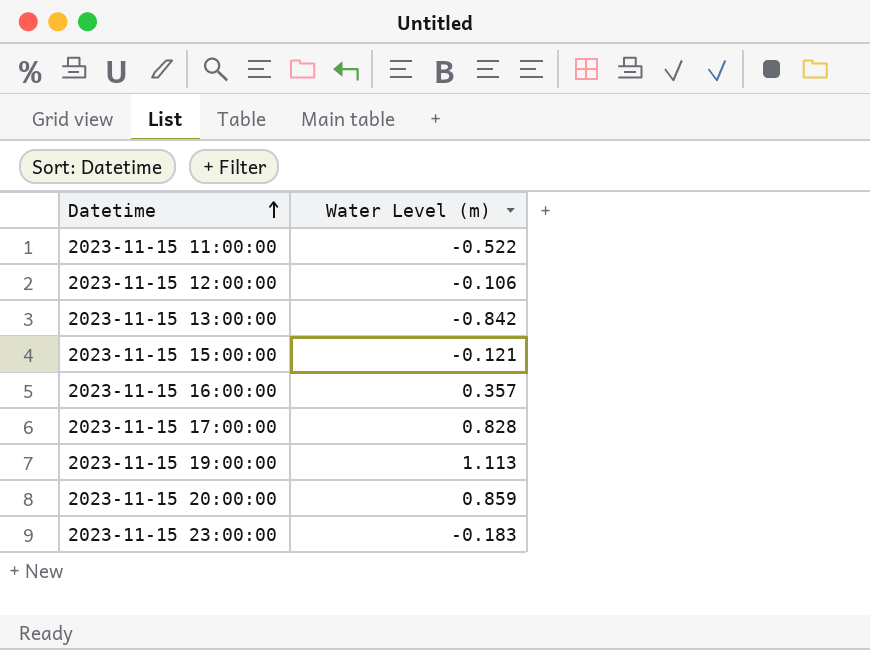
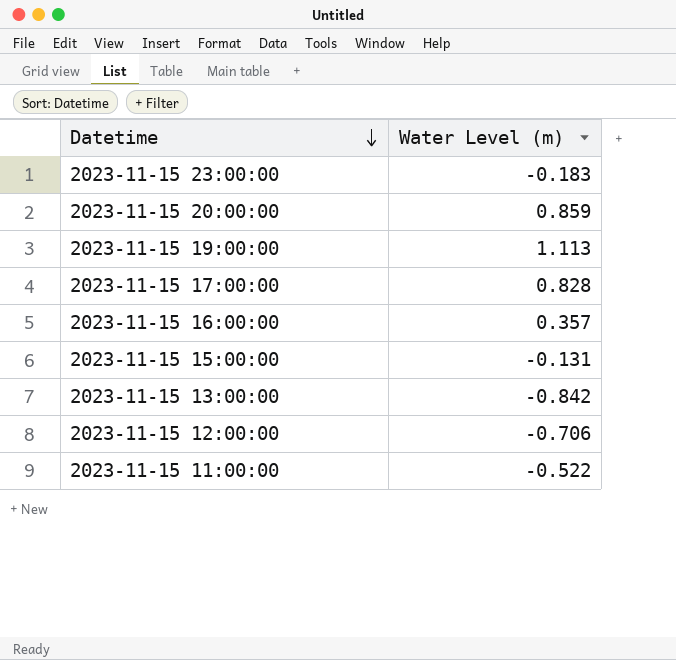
row order: Datetime ascending -> Datetime descending
2023-11-15 15:00:00 | Water Level (m): -0.121 -> -0.131
2023-11-15 12:00:00 | Water Level (m): -0.106 -> -0.706

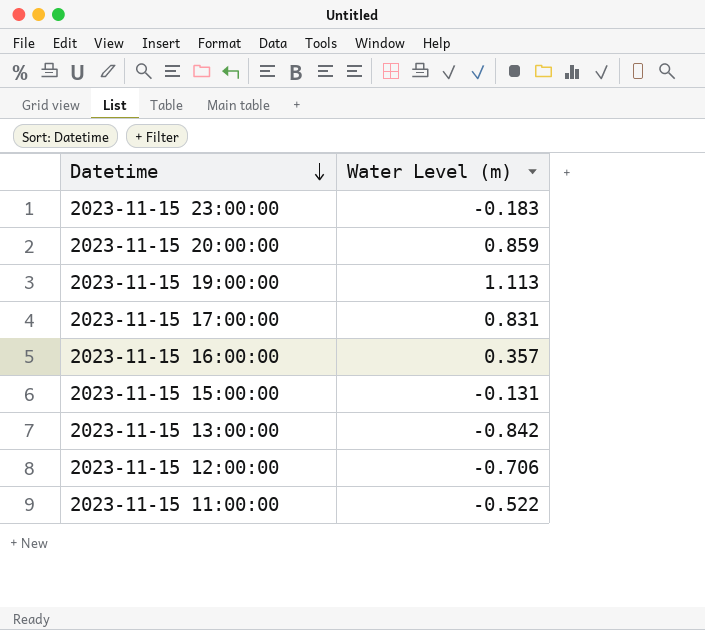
2023-11-15 17:00:00 | Water Level (m): 0.828 -> 0.831

